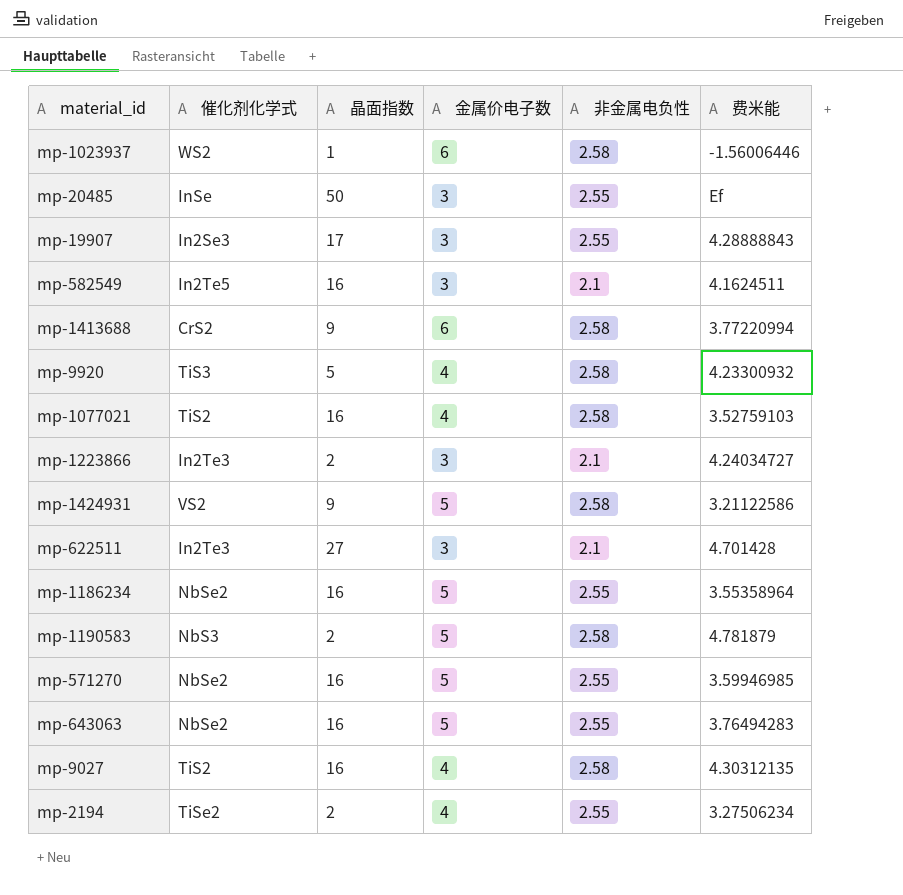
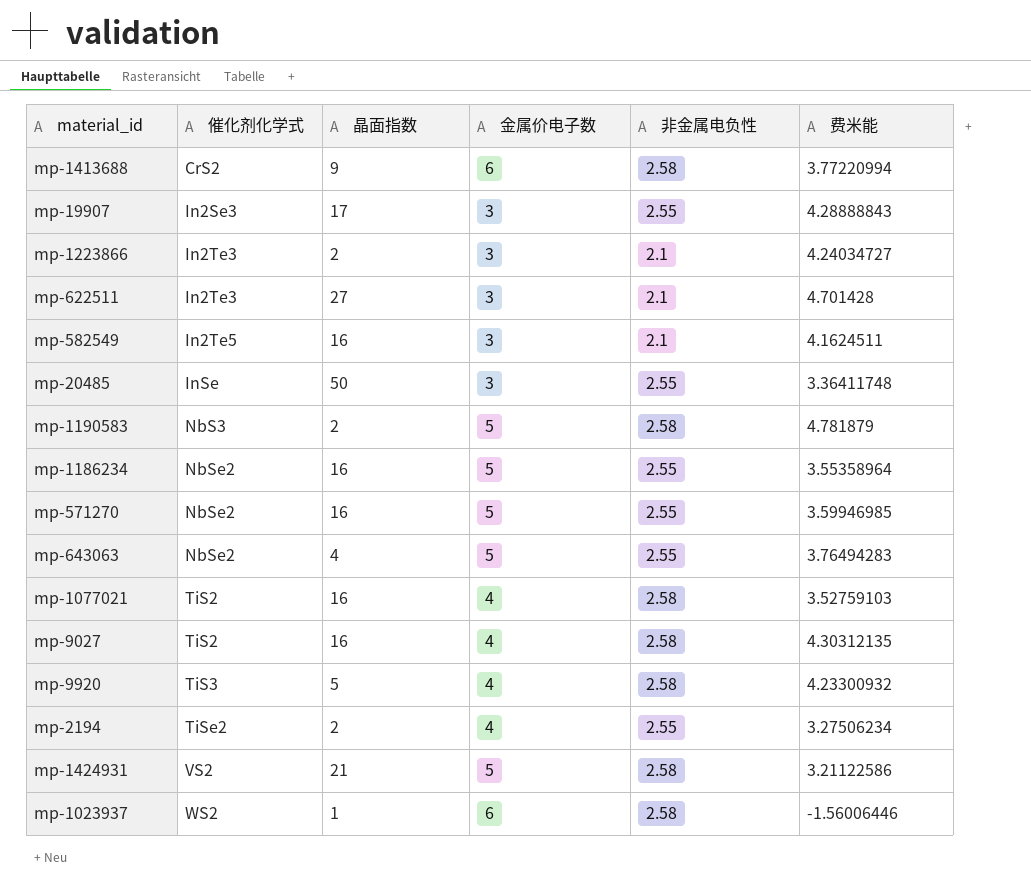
row order: none -> 催化剂化学式 ascending
mp-20485 | 费米能: Ef -> 3.36411748
mp-643063 | 晶面指数: 16 -> 4
mp-1424931 | 晶面指数: 9 -> 21

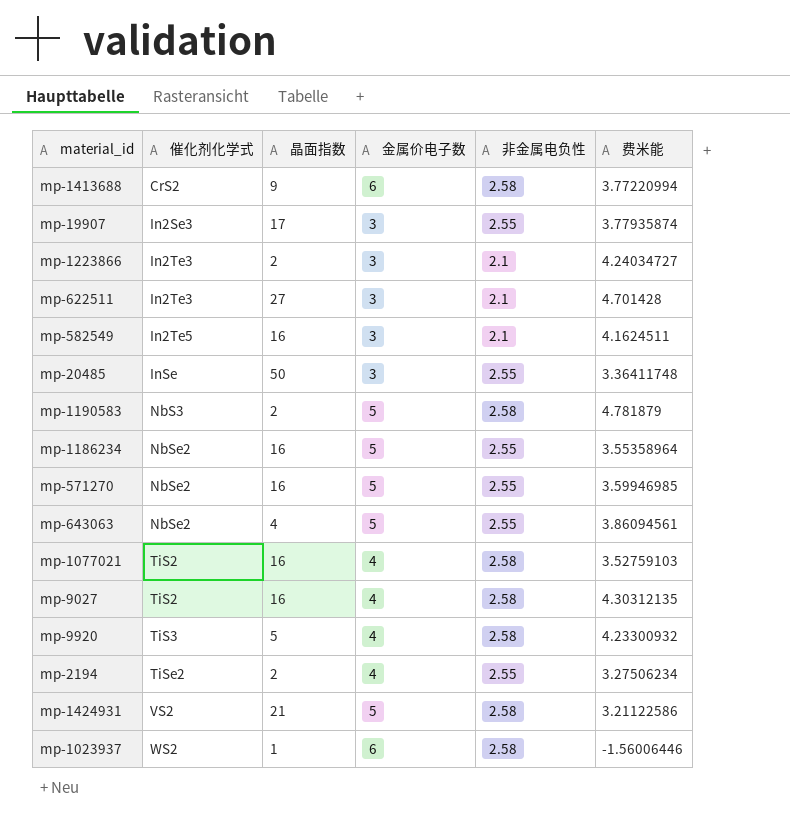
mp-19907 | 费米能: 4.28888843 -> 3.77935874
mp-643063 | 费米能: 3.76494283 -> 3.86094561

